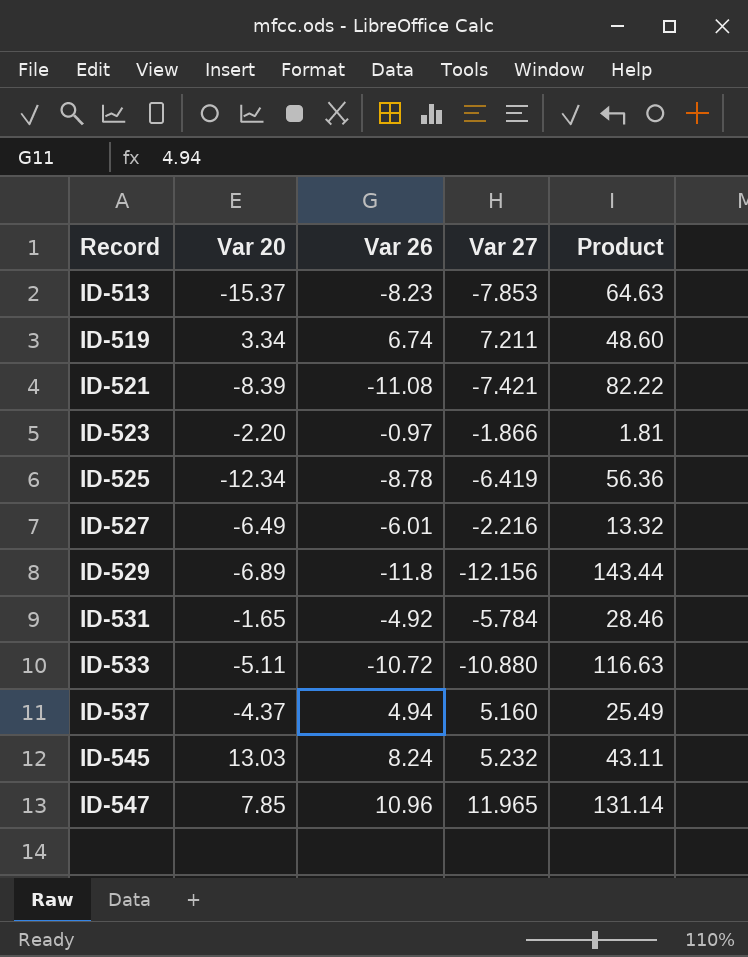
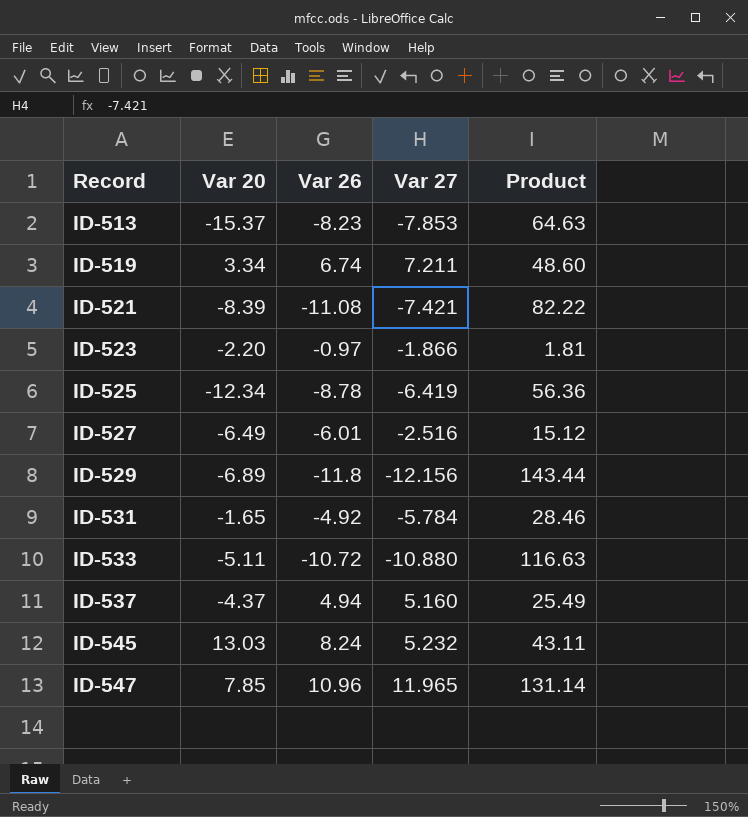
ID-527 | Var 27: -2.216 -> -2.516
ID-527 | Product: 13.32 -> 15.12

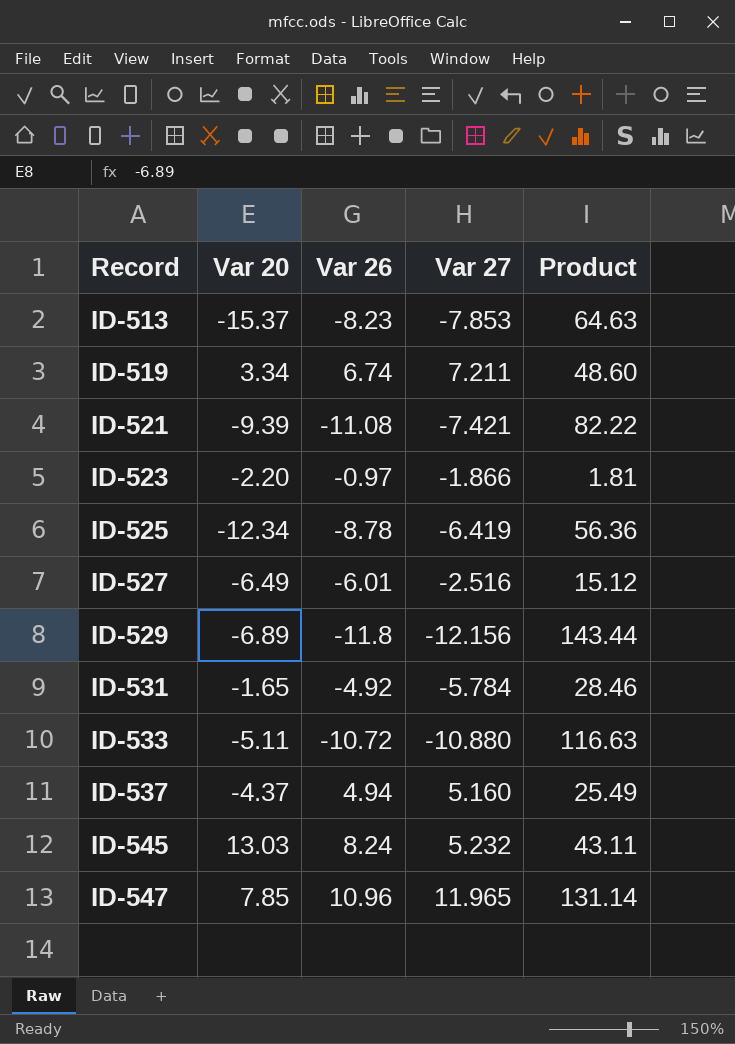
ID-521 | Var 20: -8.39 -> -9.39

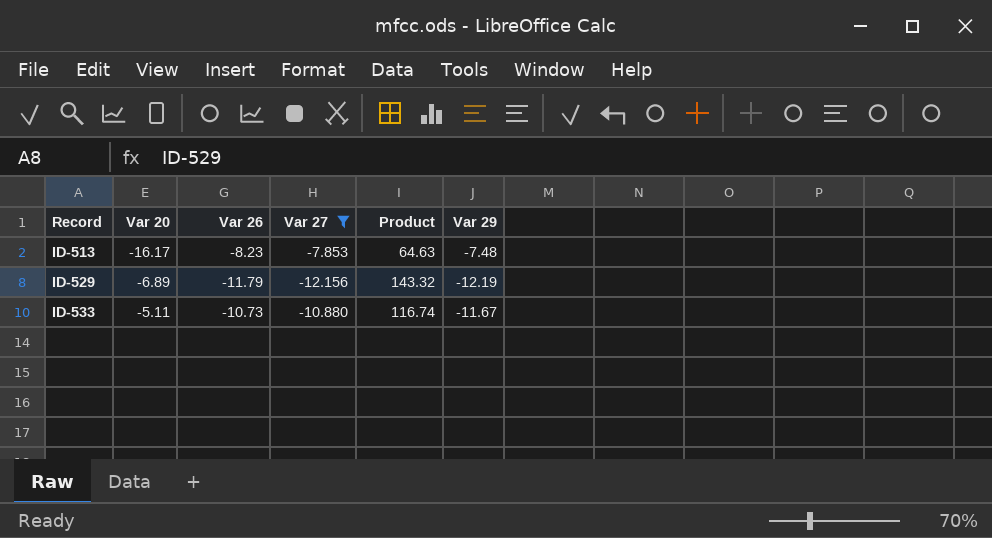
filter: none -> Var 27 <= -7.853
column Var 29 | position: none -> 6
ID-513 | Var 20: -15.37 -> -16.17
ID-529 | Var 26: -11.8 -> -11.79
ID-529 | Product: 143.44 -> 143.32
ID-533 | Var 26: -10.72 -> -10.73
ID-533 | Product: 116.63 -> 116.74

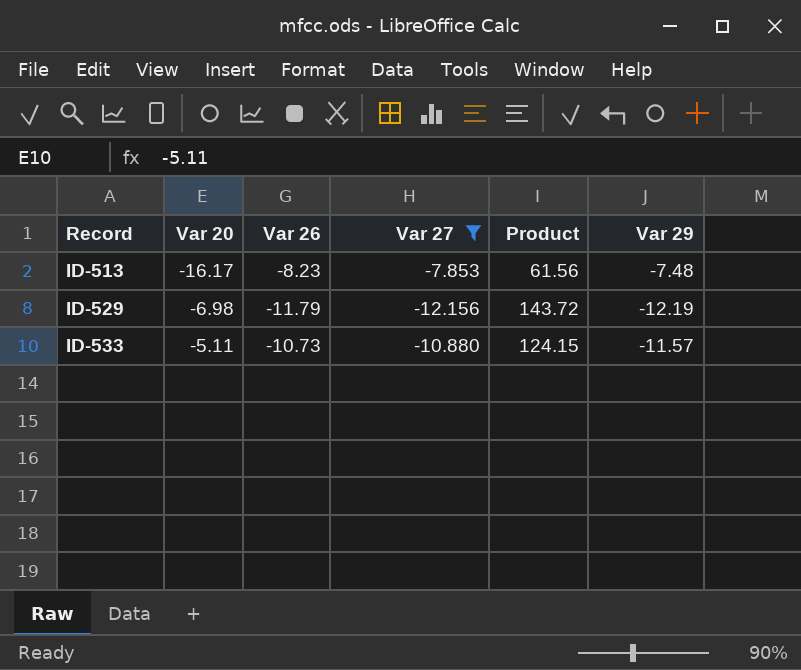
column Product | formula: [Var 26] * [Var 27] -> [Var 26] * [Var 29]
ID-529 | Var 20: -6.89 -> -6.98
ID-533 | Var 29: -11.67 -> -11.57

